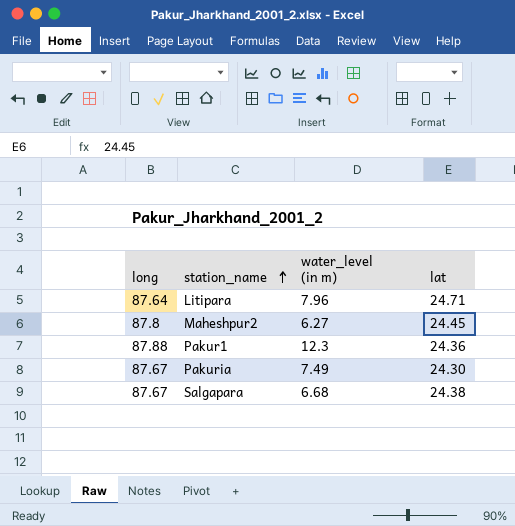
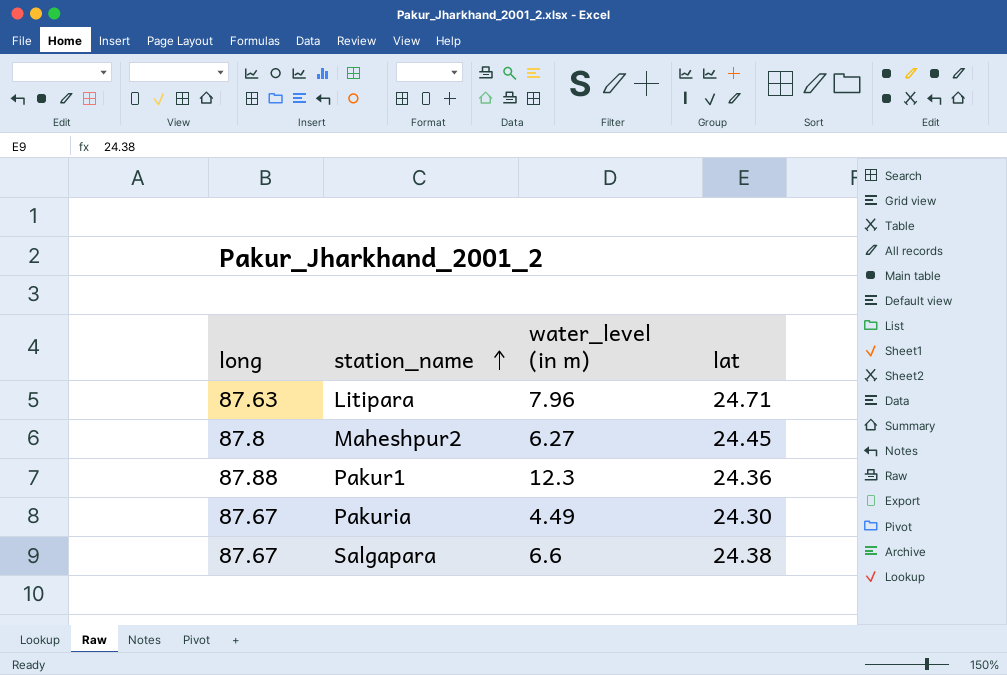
Litipara | long: 87.64 -> 87.63
Pakuria | water_level (in m): 7.49 -> 4.49
Salgapara | water_level (in m): 6.68 -> 6.6

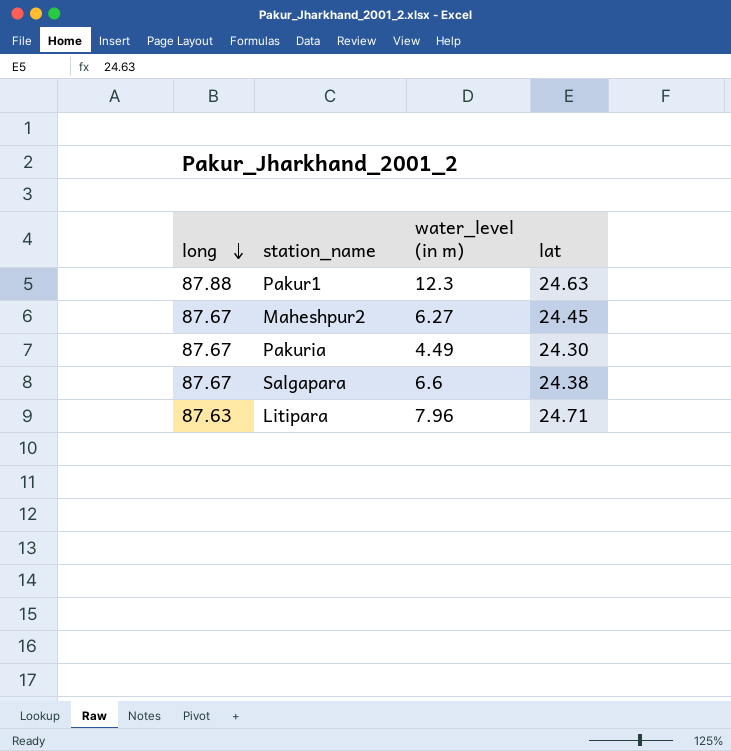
row order: station_name ascending -> long descending
Pakur1 | lat: 24.36 -> 24.63
Maheshpur2 | long: 87.8 -> 87.67

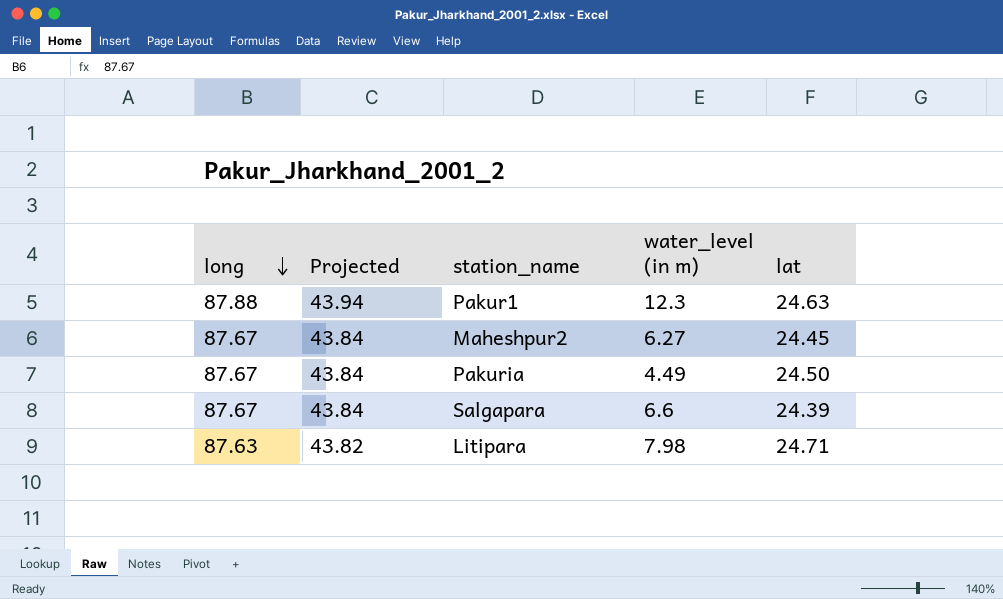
column Projected | formula: none -> [long] * 0.5
Pakuria | lat: 24.30 -> 24.50
Salgapara | lat: 24.38 -> 24.39
Litipara | water_level (in m): 7.96 -> 7.98

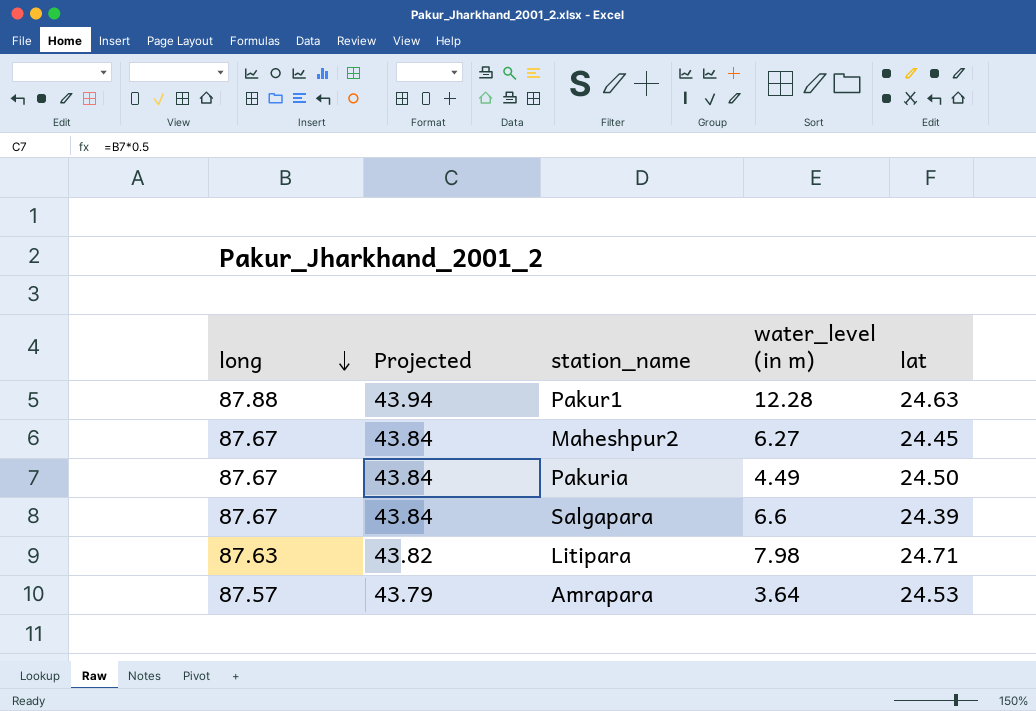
Pakur1 | water_level (in m): 12.3 -> 12.28
row Amrapara: none -> 87.57 | 43.79 | 3.64 | 24.53

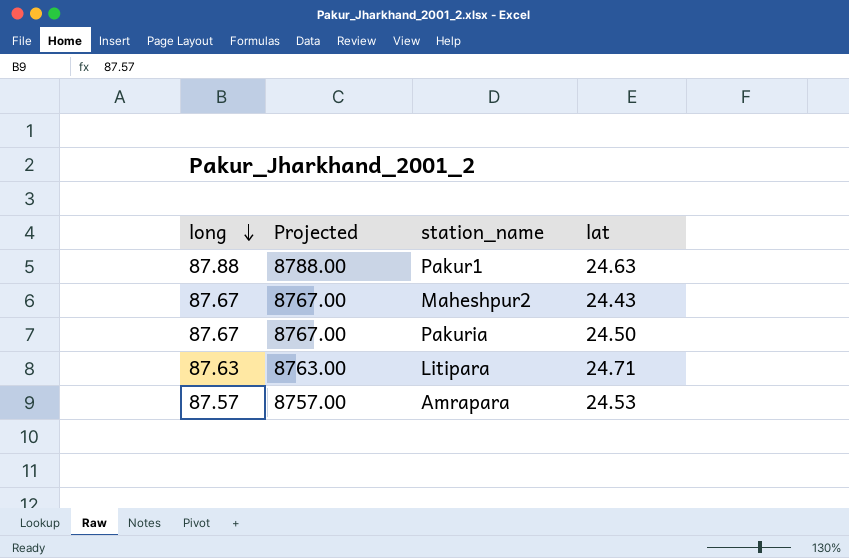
column water_level (in m) | position: 4 -> none
column Projected | formula: [long] * 0.5 -> [long] * 100
row Salgapara: 87.67 | 43.84 | 6.6 | 24.39 -> none
Maheshpur2 | lat: 24.45 -> 24.43

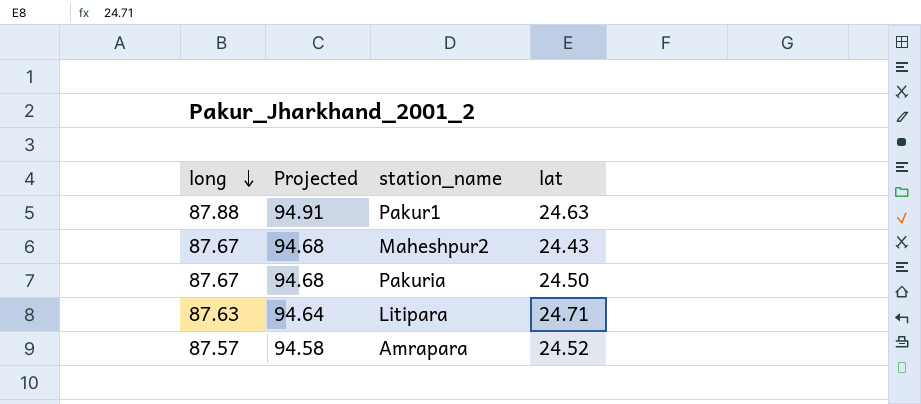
column Projected | formula: [long] * 100 -> [long] * 1.08
Amrapara | lat: 24.53 -> 24.52

